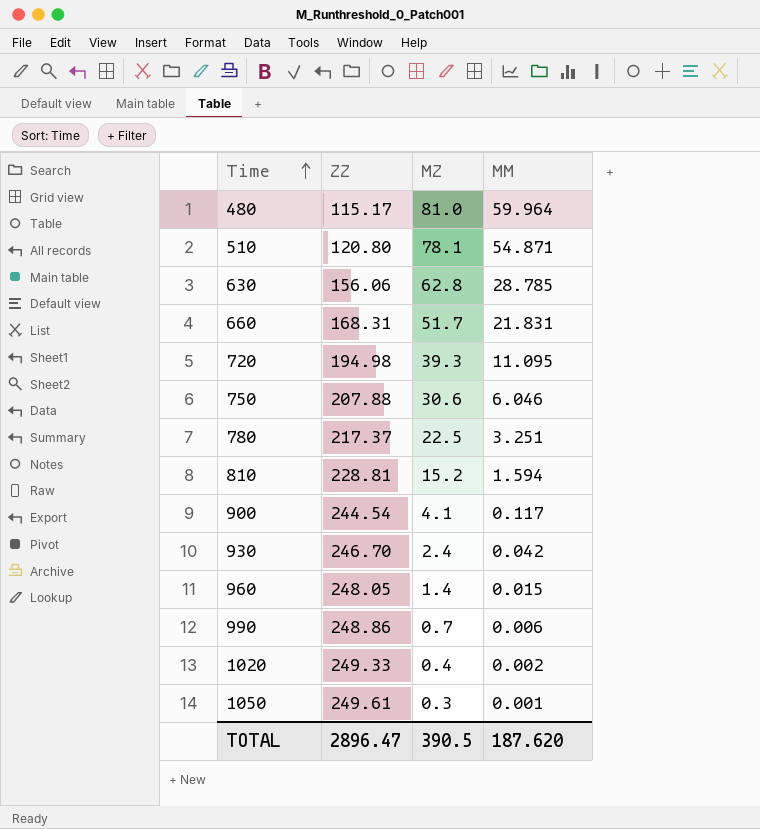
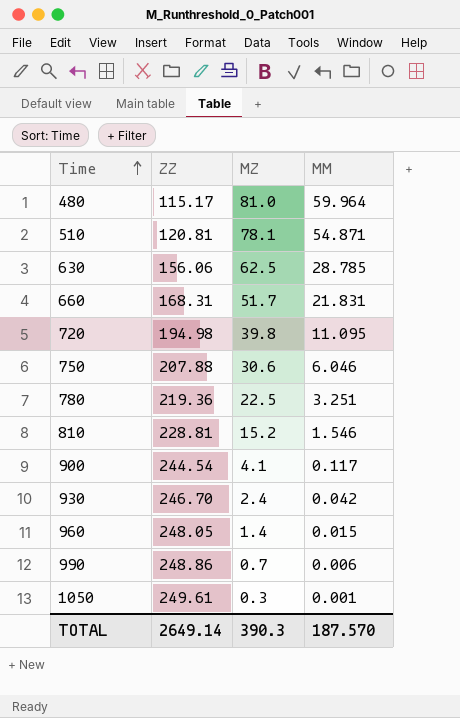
row 1020: 249.33 | 0.4 | 0.002 -> none
510 | ZZ: 120.80 -> 120.81
630 | MZ: 62.8 -> 62.5
720 | MZ: 39.3 -> 39.8
780 | ZZ: 217.37 -> 219.36
810 | MM: 1.594 -> 1.546
TOTAL | ZZ: 2896.47 -> 2649.14
TOTAL | MZ: 390.5 -> 390.3
TOTAL | MM: 187.620 -> 187.570

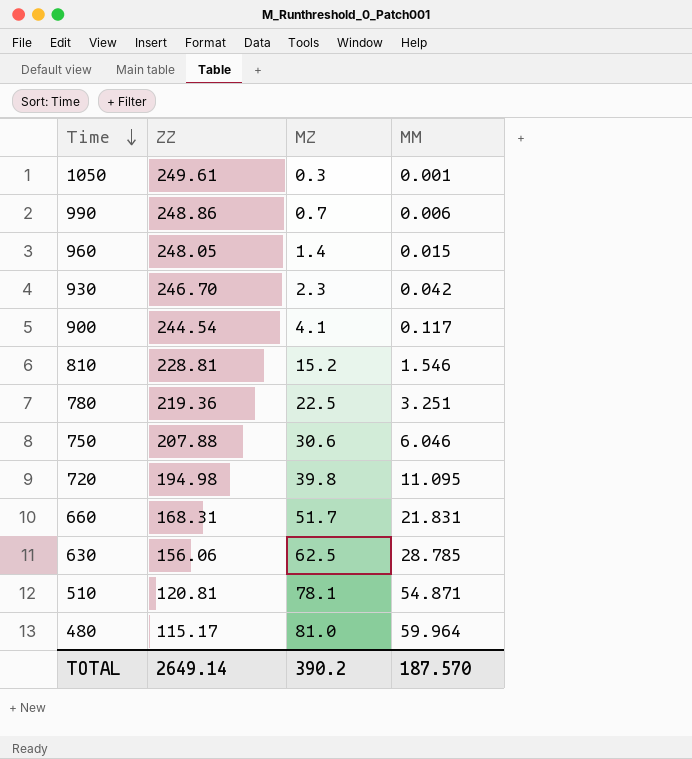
row order: Time ascending -> Time descending
930 | MZ: 2.4 -> 2.3
TOTAL | MZ: 390.3 -> 390.2

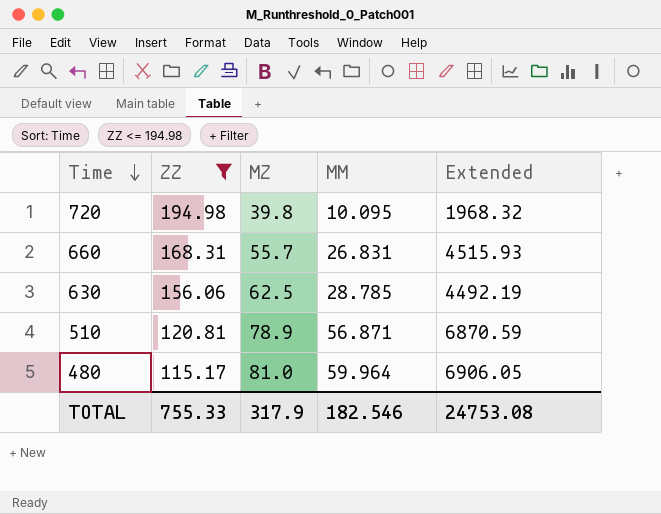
filter: none -> ZZ <= 194.98
column Extended | formula: none -> [ZZ] * [MM]
720 | MM: 11.095 -> 10.095
660 | MZ: 51.7 -> 55.7
660 | MM: 21.831 -> 26.831
510 | MZ: 78.1 -> 78.9
510 | MM: 54.871 -> 56.871
TOTAL | ZZ: 2649.14 -> 755.33
TOTAL | MZ: 390.2 -> 317.9
TOTAL | MM: 187.570 -> 182.546

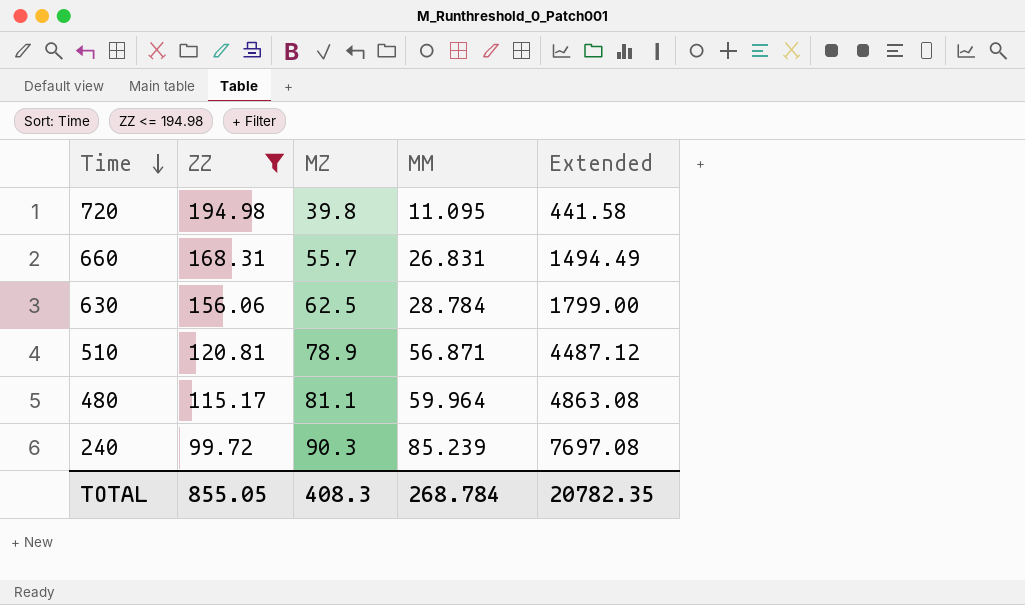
column Extended | formula: [ZZ] * [MM] -> [MZ] * [MM]
720 | MM: 10.095 -> 11.095
630 | MM: 28.785 -> 28.784
480 | MZ: 81.0 -> 81.1
row 240: none -> 99.72 | 90.3 | 85.239 | 7697.08
TOTAL | ZZ: 755.33 -> 855.05
TOTAL | MZ: 317.9 -> 408.3
TOTAL | MM: 182.546 -> 268.784
TOTAL | Extended: 24753.08 -> 20782.35

